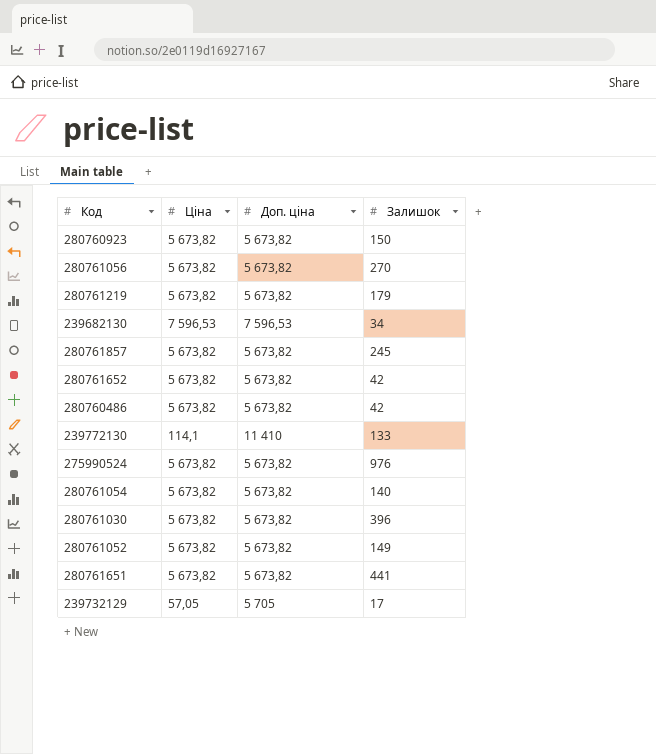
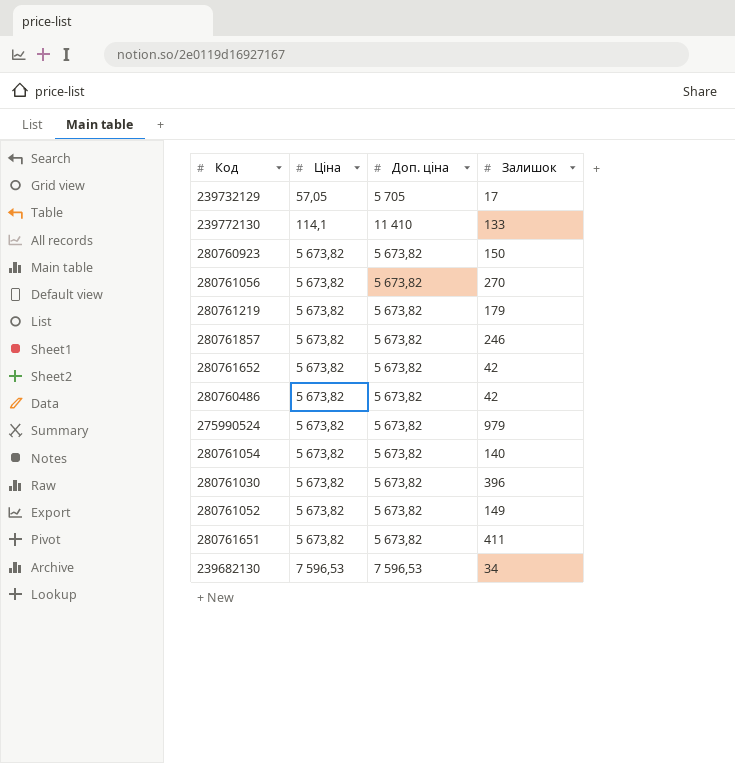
row order: none -> Ціна ascending
280761857 | Залишок: 245 -> 246
275990524 | Залишок: 976 -> 979
280761651 | Залишок: 441 -> 411

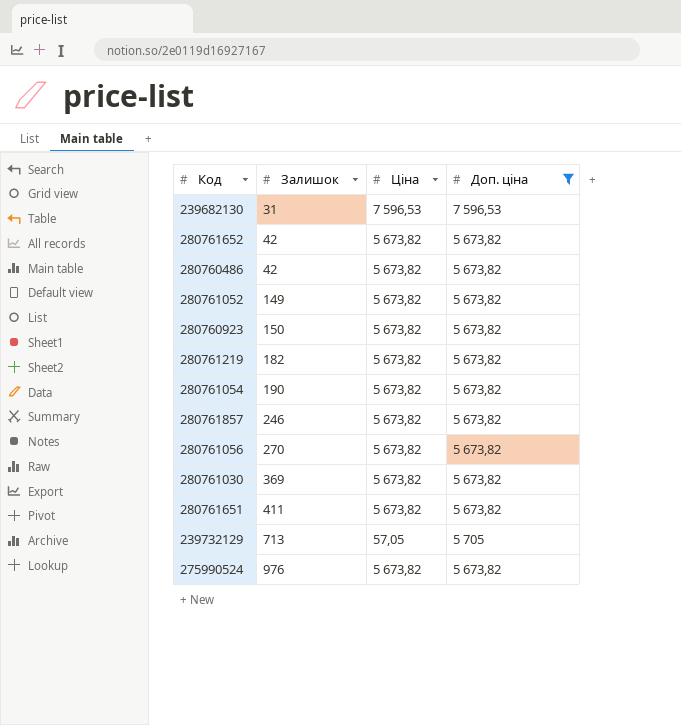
filter: none -> Доп. ціна != 11 410
row order: Ціна ascending -> Залишок ascending
column Залишок | position: 4 -> 2
239682130 | Залишок: 34 -> 31
280761219 | Залишок: 179 -> 182
280761054 | Залишок: 140 -> 190
280761030 | Залишок: 396 -> 369
239732129 | Залишок: 17 -> 713
275990524 | Залишок: 979 -> 976

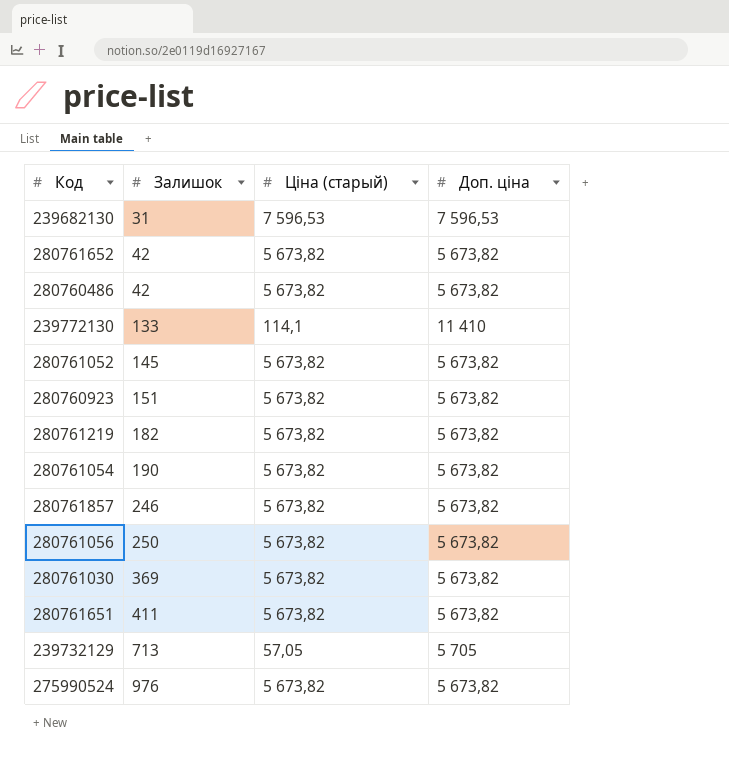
filter: Доп. ціна != 11 410 -> none
column name: Ціна -> Ціна (старый)
280761052 | Залишок: 149 -> 145
280760923 | Залишок: 150 -> 151
280761056 | Залишок: 270 -> 250

